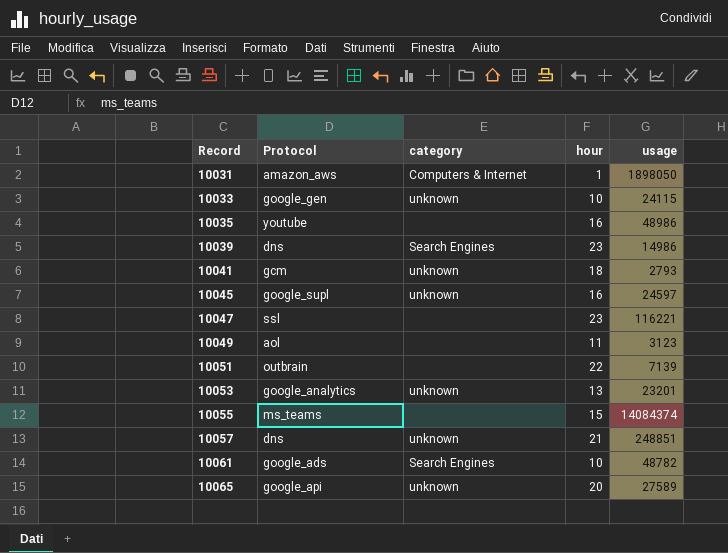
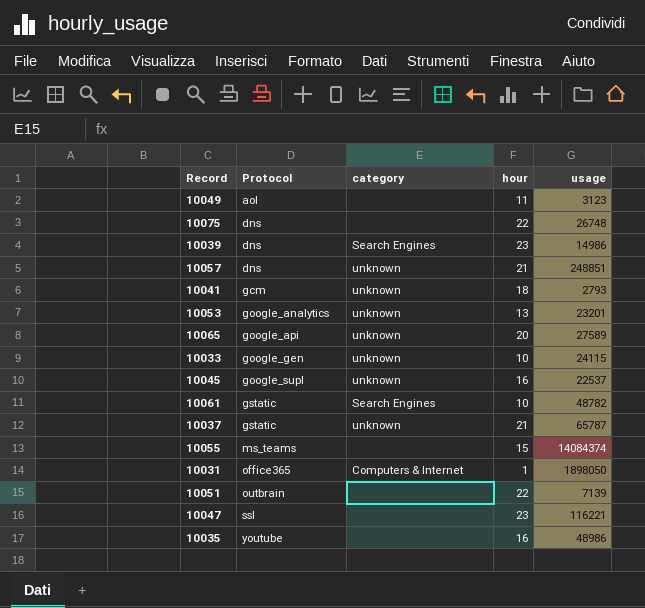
row order: Record ascending -> Protocol ascending
row 10075: none -> dns | none | 22 | 26748
10045 | usage: 24597 -> 22537
10061 | Protocol: google_ads -> gstatic
row 10037: none -> gstatic | unknown | 21 | 65787
10031 | Protocol: amazon_aws -> office365

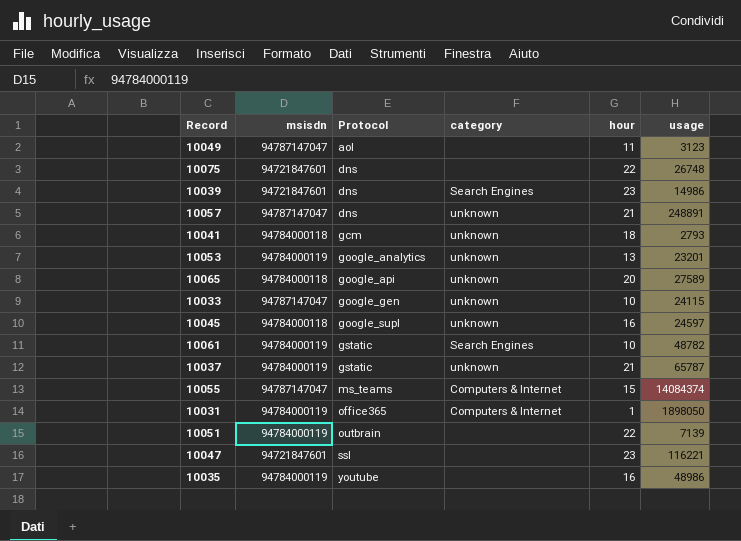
column msisdn | position: none -> 2
10057 | usage: 248851 -> 248891
10045 | usage: 22537 -> 24597
10055 | category: none -> Computers & Internet

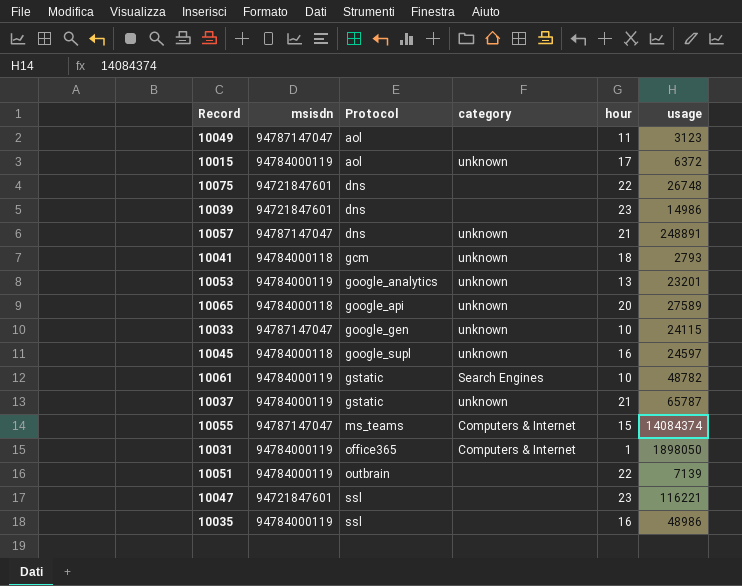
row 10015: none -> 94784000119 | aol | unknown | 17 | 6372
10039 | category: Search Engines -> none
10035 | Protocol: youtube -> ssl

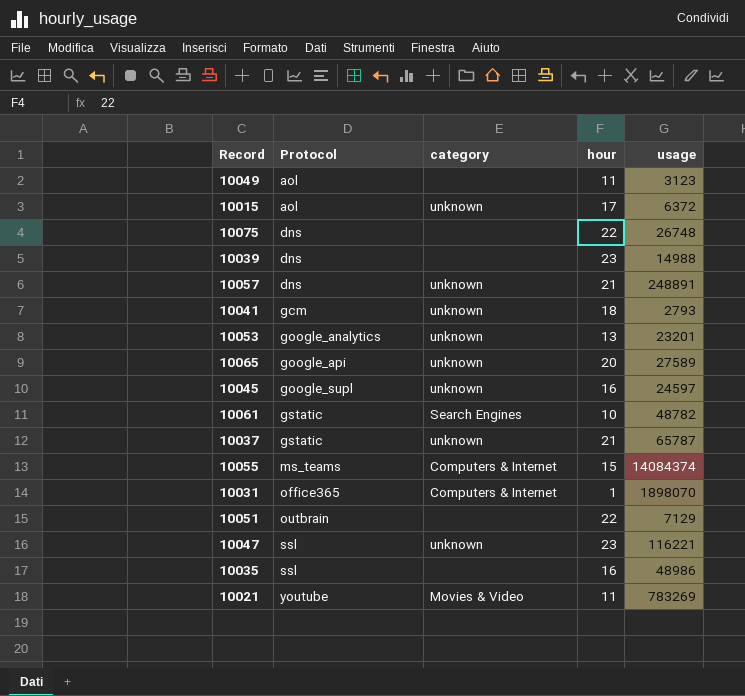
column msisdn | position: 2 -> none
row 10033: 94787147047 | google_gen | unknown | 10 | 24115 -> none
10039 | usage: 14986 -> 14988
10031 | usage: 1898050 -> 1898070
10051 | usage: 7139 -> 7129
10047 | category: none -> unknown
row 10021: none -> youtube | Movies & Video | 11 | 783269

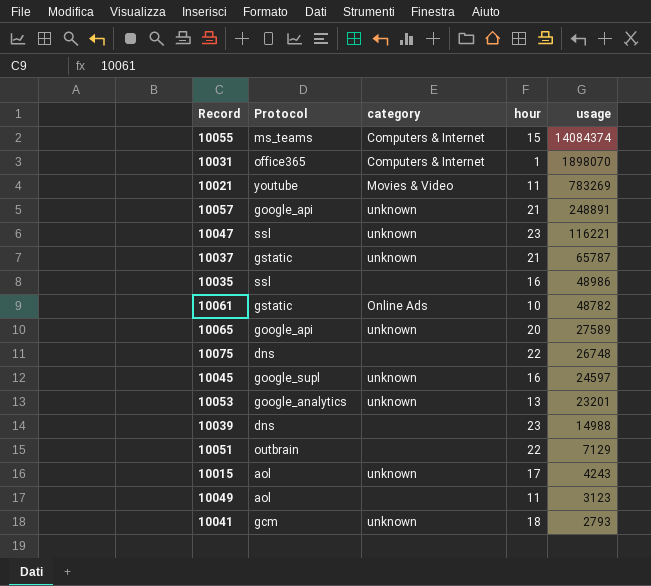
row order: Protocol ascending -> usage descending
10057 | Protocol: dns -> google_api
10061 | category: Search Engines -> Online Ads
10015 | usage: 6372 -> 4243

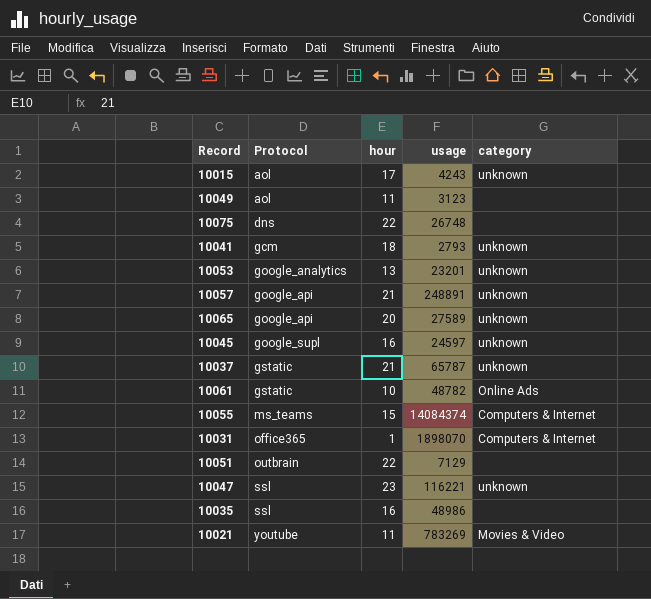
row order: usage descending -> Protocol ascending
column category | position: 3 -> 5
row 10039: dns | none | 23 | 14988 -> none

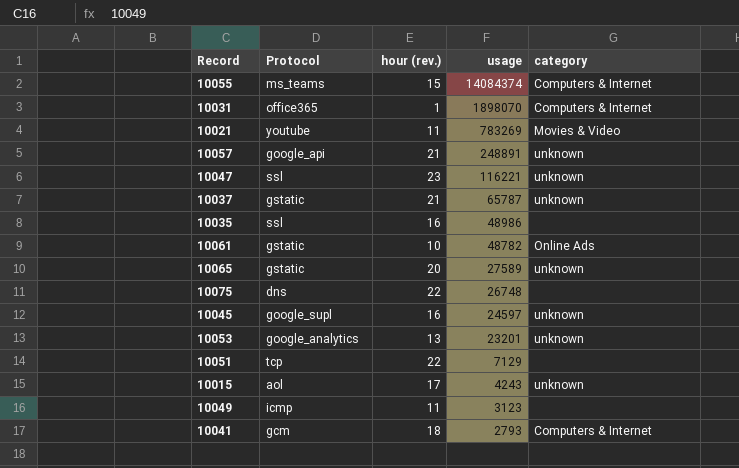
row order: Protocol ascending -> usage descending
column name: hour -> hour (rev.)
10065 | Protocol: google_api -> gstatic
10051 | Protocol: outbrain -> tcp
10049 | Protocol: aol -> icmp
10041 | category: unknown -> Computers & Internet

